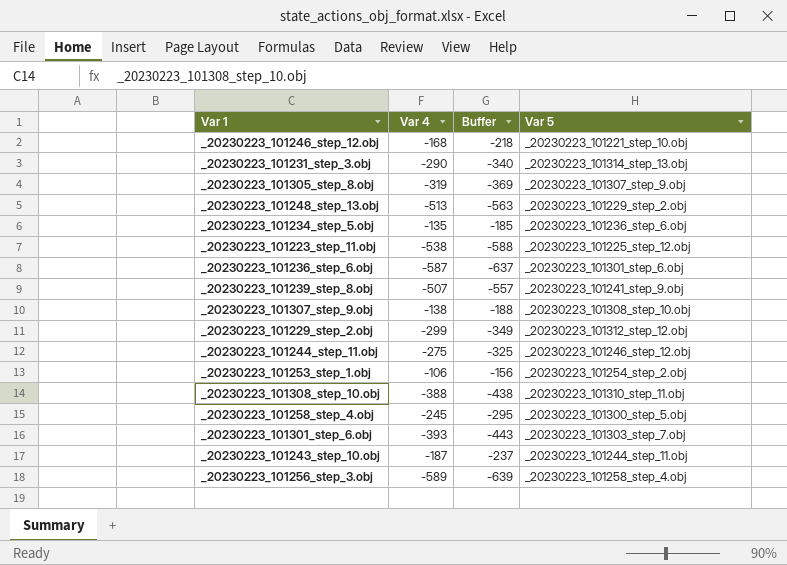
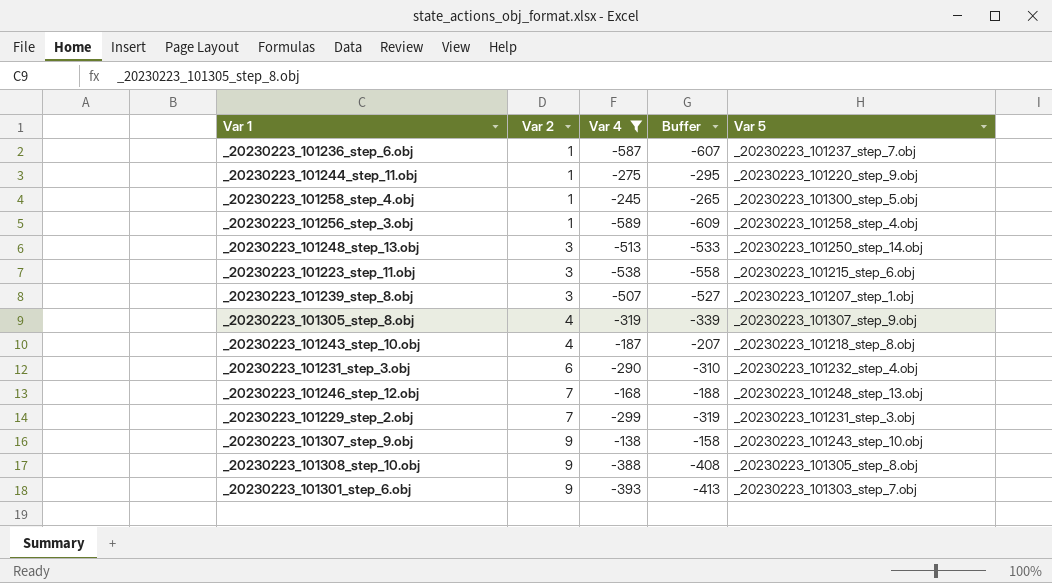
filter: none -> Var 4 <= -138
row order: none -> Var 2 ascending
column Var 2 | position: none -> 2
column Buffer | formula: [Var 4] - 50 -> [Var 4] - 20
_20230223_101236_step_6.obj | Var 5: _20230223_101301_step_6.obj -> _20230223_101237_step_7.obj
_20230223_101244_step_11.obj | Var 5: _20230223_101246_step_12.obj -> _20230223_101220_step_9.obj
_20230223_101248_step_13.obj | Var 5: _20230223_101229_step_2.obj -> _20230223_101250_step_14.obj
_20230223_101223_step_11.obj | Var 5: _20230223_101225_step_12.obj -> _20230223_101215_step_6.obj
_20230223_101239_step_8.obj | Var 5: _20230223_101241_step_9.obj -> _20230223_101207_step_1.obj
_20230223_101243_step_10.obj | Var 5: _20230223_101244_step_11.obj -> _20230223_101218_step_8.obj
_20230223_101231_step_3.obj | Var 5: _20230223_101314_step_13.obj -> _20230223_101232_step_4.obj
_20230223_101246_step_12.obj | Var 5: _20230223_101221_step_10.obj -> _20230223_101248_step_13.obj
_20230223_101229_step_2.obj | Var 5: _20230223_101312_step_12.obj -> _20230223_101231_step_3.obj
_20230223_101307_step_9.obj | Var 5: _20230223_101308_step_10.obj -> _20230223_101243_step_10.obj
_20230223_101308_step_10.obj | Var 5: _20230223_101310_step_11.obj -> _20230223_101305_step_8.obj

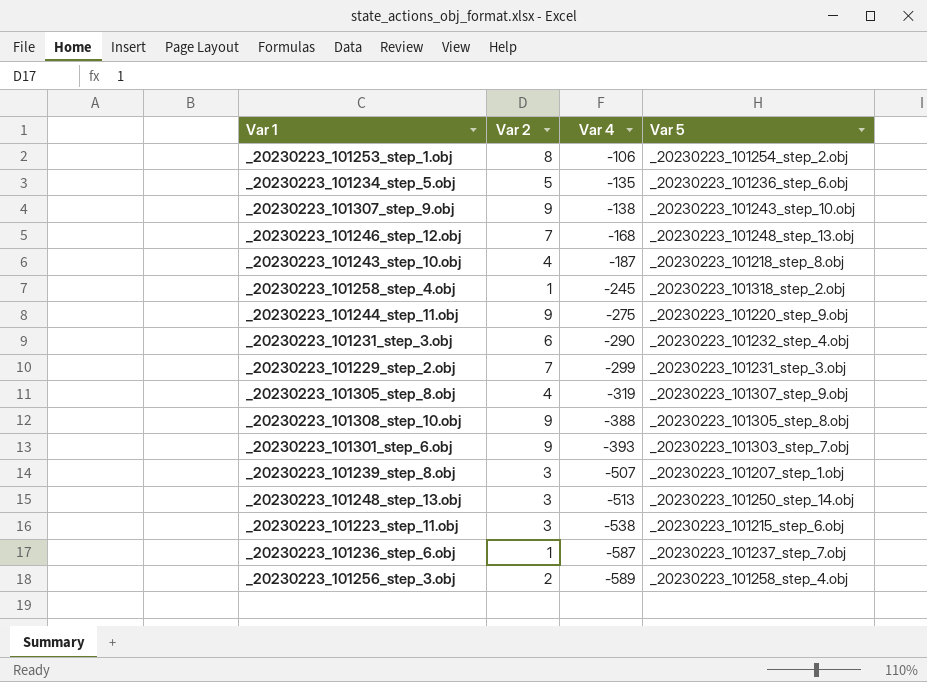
filter: Var 4 <= -138 -> none
row order: Var 2 ascending -> Var 4 descending
column Buffer | formula: [Var 4] - 20 -> none
_20230223_101258_step_4.obj | Var 5: _20230223_101300_step_5.obj -> _20230223_101318_step_2.obj
_20230223_101244_step_11.obj | Var 2: 1 -> 9
_20230223_101256_step_3.obj | Var 2: 1 -> 2

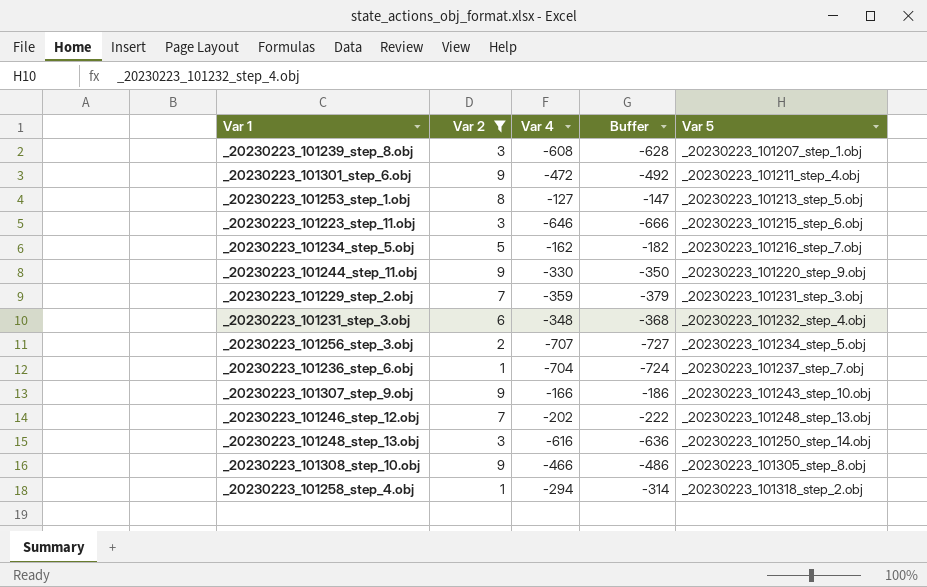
filter: none -> Var 2 != 4
row order: Var 4 descending -> Var 5 ascending
column Buffer | formula: none -> [Var 4] - 20
_20230223_101239_step_8.obj | Var 4: -507 -> -608
_20230223_101301_step_6.obj | Var 4: -393 -> -472
_20230223_101301_step_6.obj | Var 5: _20230223_101303_step_7.obj -> _20230223_101211_step_4.obj
_20230223_101253_step_1.obj | Var 4: -106 -> -127
_20230223_101253_step_1.obj | Var 5: _20230223_101254_step_2.obj -> _20230223_101213_step_5.obj
_20230223_101223_step_11.obj | Var 4: -538 -> -646
_20230223_101234_step_5.obj | Var 4: -135 -> -162
_20230223_101234_step_5.obj | Var 5: _20230223_101236_step_6.obj -> _20230223_101216_step_7.obj
_20230223_101244_step_11.obj | Var 4: -275 -> -330
_20230223_101229_step_2.obj | Var 4: -299 -> -359
_20230223_101231_step_3.obj | Var 4: -290 -> -348
_20230223_101256_step_3.obj | Var 4: -589 -> -707
_20230223_101256_step_3.obj | Var 5: _20230223_101258_step_4.obj -> _20230223_101234_step_5.obj
_20230223_101236_step_6.obj | Var 4: -587 -> -704
_20230223_101307_step_9.obj | Var 4: -138 -> -166
_20230223_101246_step_12.obj | Var 4: -168 -> -202
_20230223_101248_step_13.obj | Var 4: -513 -> -616
_20230223_101308_step_10.obj | Var 4: -388 -> -466
_20230223_101258_step_4.obj | Var 4: -245 -> -294

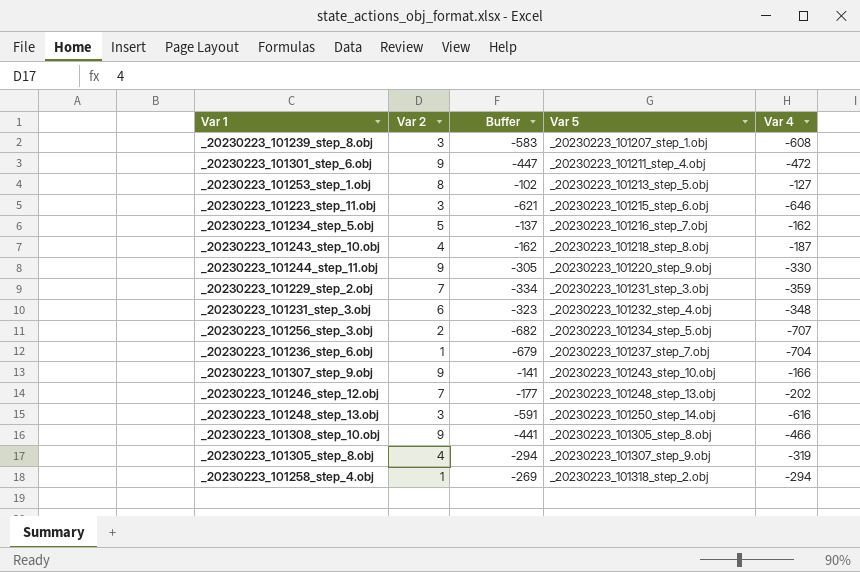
filter: Var 2 != 4 -> none
column Buffer | formula: [Var 4] - 20 -> [Var 4] + 25
column Var 4 | position: 3 -> 5

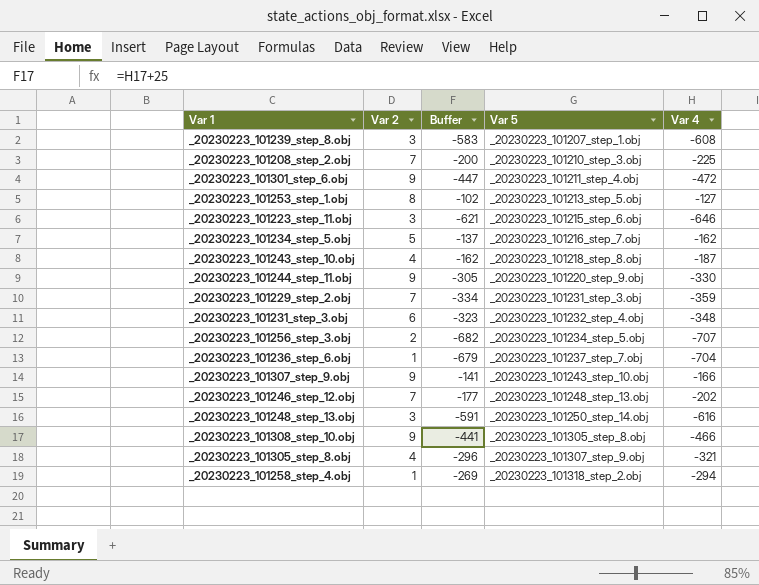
row _20230223_101208_step_2.obj: none -> 7 | -200 | _20230223_101210_step_3.obj | -225
_20230223_101305_step_8.obj | Buffer: -294 -> -296
_20230223_101305_step_8.obj | Var 4: -319 -> -321

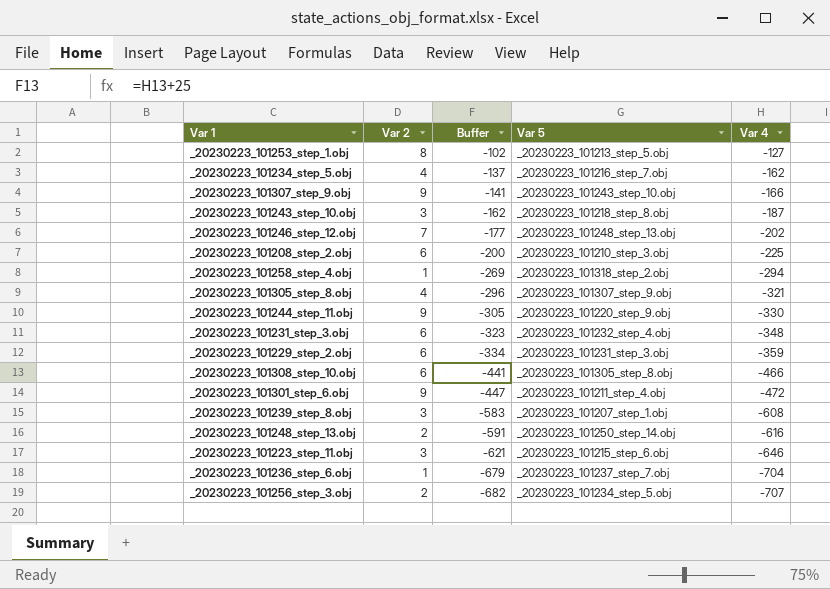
row order: Var 5 ascending -> Buffer descending
_20230223_101234_step_5.obj | Var 2: 5 -> 4
_20230223_101243_step_10.obj | Var 2: 4 -> 3
_20230223_101208_step_2.obj | Var 2: 7 -> 6
_20230223_101229_step_2.obj | Var 2: 7 -> 6
_20230223_101308_step_10.obj | Var 2: 9 -> 6
_20230223_101248_step_13.obj | Var 2: 3 -> 2

